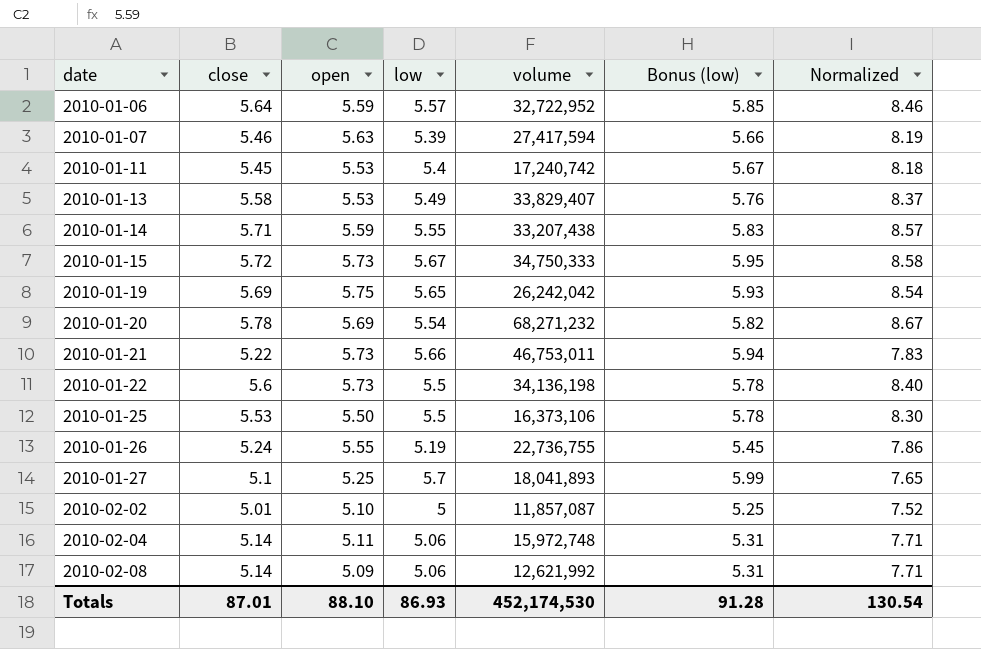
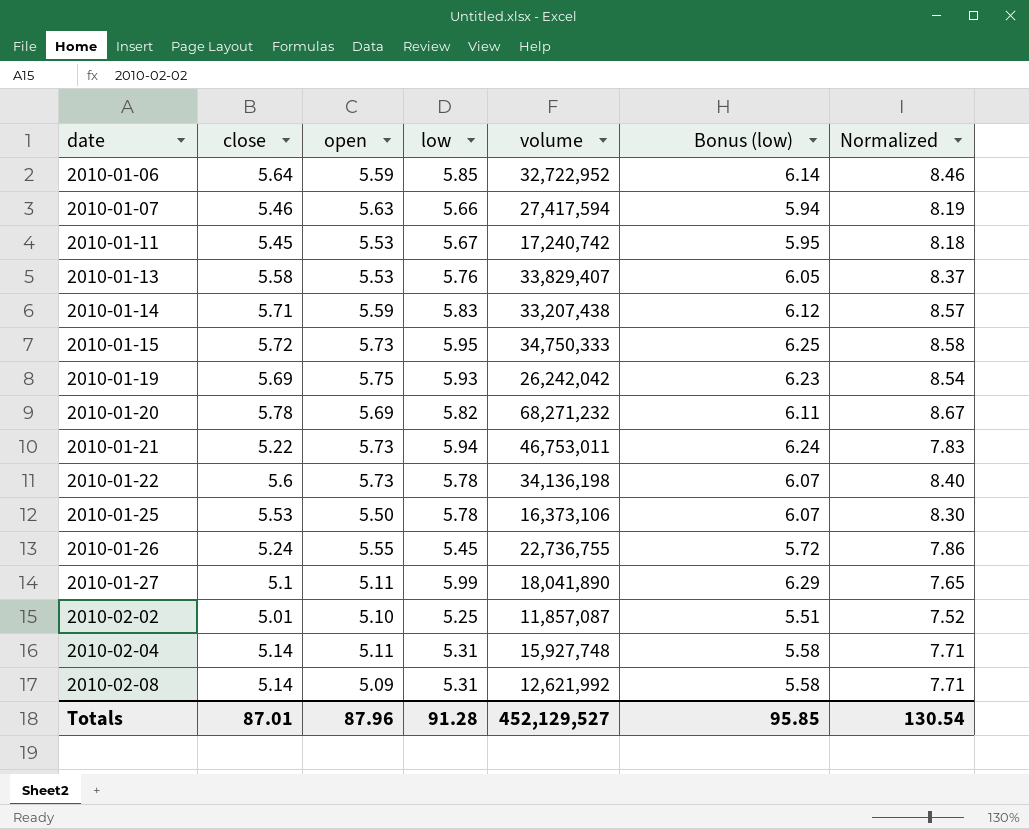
2010-01-06 | low: 5.57 -> 5.85
2010-01-06 | Bonus (low): 5.85 -> 6.14
2010-01-07 | low: 5.39 -> 5.66
2010-01-07 | Bonus (low): 5.66 -> 5.94
2010-01-11 | low: 5.4 -> 5.67
2010-01-11 | Bonus (low): 5.67 -> 5.95
2010-01-13 | low: 5.49 -> 5.76
2010-01-13 | Bonus (low): 5.76 -> 6.05
2010-01-14 | low: 5.55 -> 5.83
2010-01-14 | Bonus (low): 5.83 -> 6.12
2010-01-15 | low: 5.67 -> 5.95
2010-01-15 | Bonus (low): 5.95 -> 6.25
2010-01-19 | low: 5.65 -> 5.93
2010-01-19 | Bonus (low): 5.93 -> 6.23
2010-01-20 | low: 5.54 -> 5.82
2010-01-20 | Bonus (low): 5.82 -> 6.11
2010-01-21 | low: 5.66 -> 5.94
2010-01-21 | Bonus (low): 5.94 -> 6.24
2010-01-22 | low: 5.5 -> 5.78
2010-01-22 | Bonus (low): 5.78 -> 6.07
2010-01-25 | low: 5.5 -> 5.78
2010-01-25 | Bonus (low): 5.78 -> 6.07
2010-01-26 | low: 5.19 -> 5.45
2010-01-26 | Bonus (low): 5.45 -> 5.72
2010-01-27 | open: 5.25 -> 5.11
2010-01-27 | low: 5.7 -> 5.99
2010-01-27 | volume: 18,041,893 -> 18,041,890
2010-01-27 | Bonus (low): 5.99 -> 6.29
2010-02-02 | low: 5 -> 5.25
2010-02-02 | Bonus (low): 5.25 -> 5.51
2010-02-04 | low: 5.06 -> 5.31
2010-02-04 | volume: 15,972,748 -> 15,927,748
2010-02-04 | Bonus (low): 5.31 -> 5.58
2010-02-08 | low: 5.06 -> 5.31
2010-02-08 | Bonus (low): 5.31 -> 5.58
Totals | open: 88.10 -> 87.96
Totals | low: 86.93 -> 91.28
Totals | volume: 452,174,530 -> 452,129,527
Totals | Bonus (low): 91.28 -> 95.85

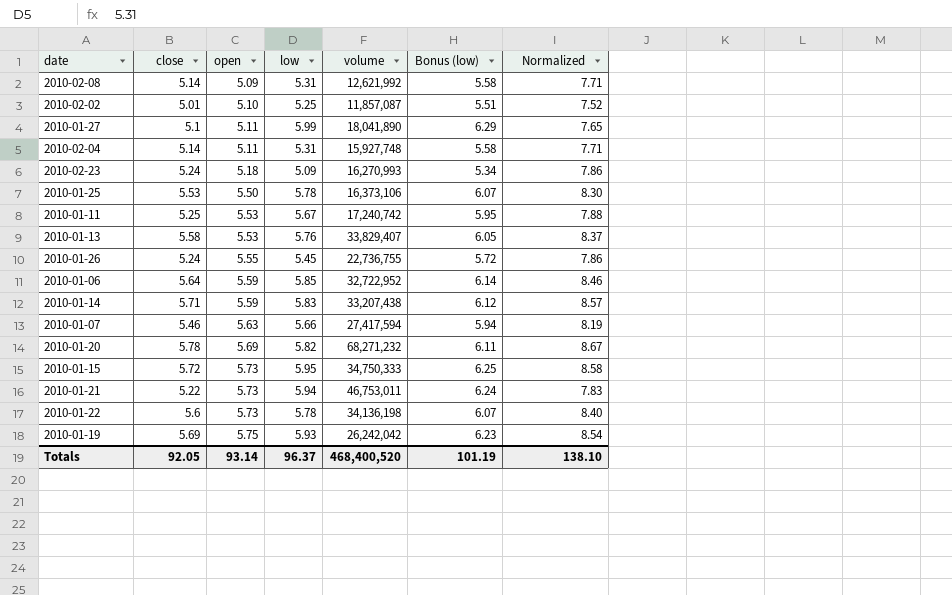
row order: date ascending -> open ascending
row 2010-02-23: none -> 5.24 | 5.18 | 5.09 | 16,270,993 | 5.34 | 7.86
2010-01-11 | close: 5.45 -> 5.25
2010-01-11 | Normalized: 8.18 -> 7.88
Totals | close: 87.01 -> 92.05
Totals | open: 87.96 -> 93.14
Totals | low: 91.28 -> 96.37
Totals | volume: 452,129,527 -> 468,400,520
Totals | Bonus (low): 95.85 -> 101.19
Totals | Normalized: 130.54 -> 138.10

